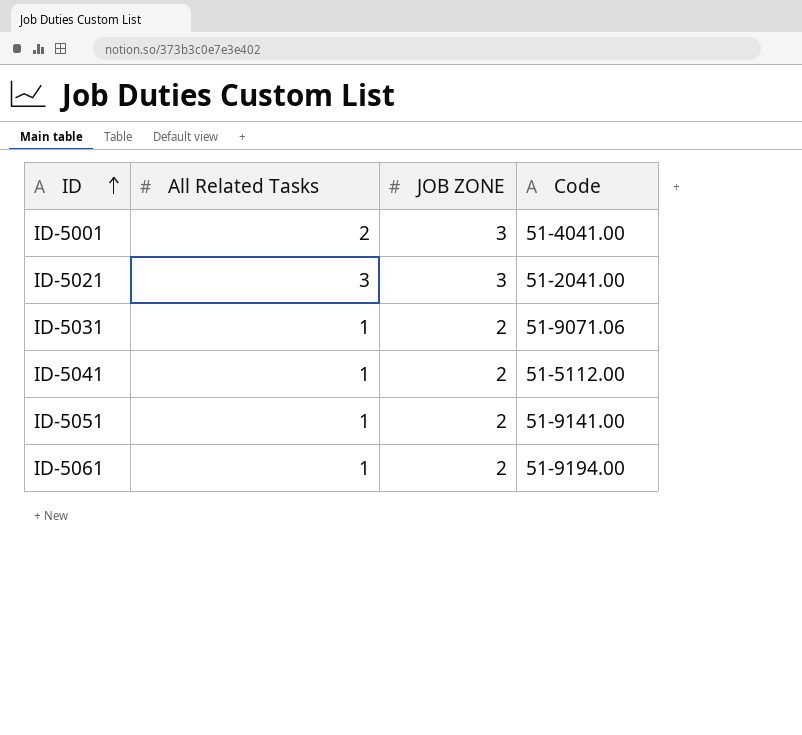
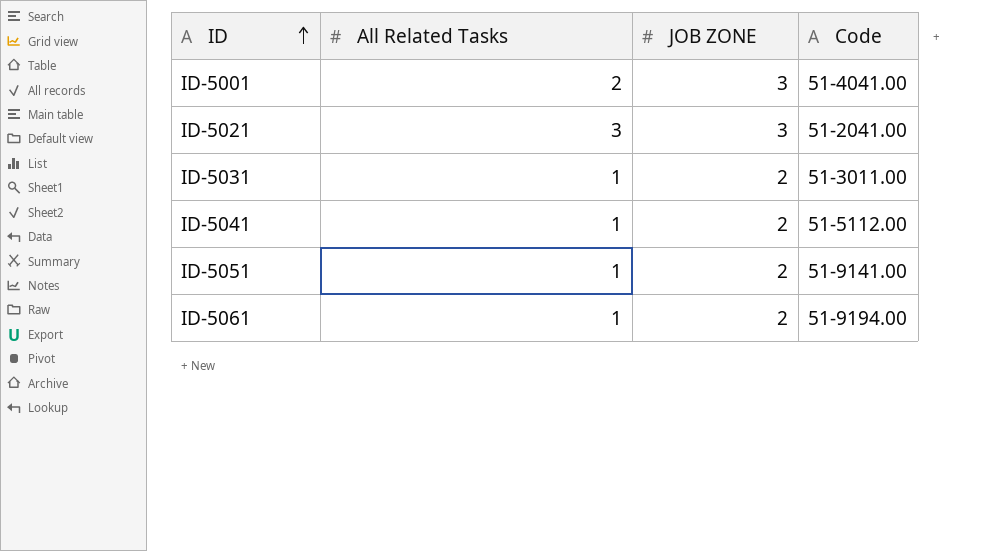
ID-5031 | Code: 51-9071.06 -> 51-3011.00

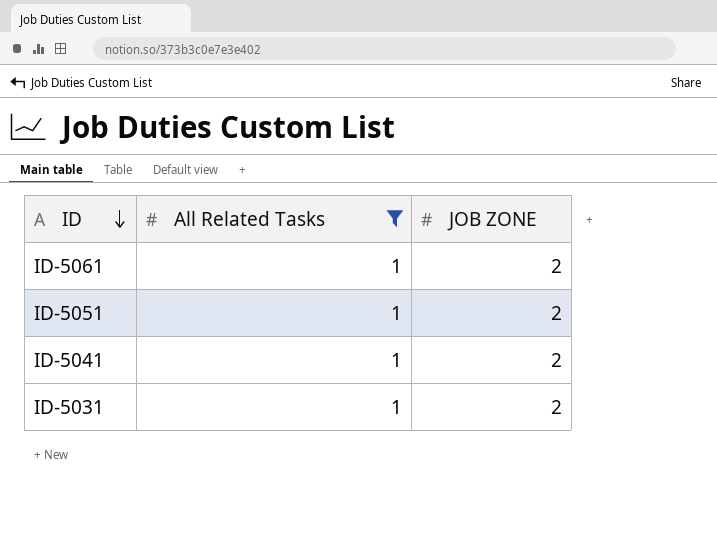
filter: none -> All Related Tasks = 1
row order: ID ascending -> ID descending
column Code | position: 4 -> none

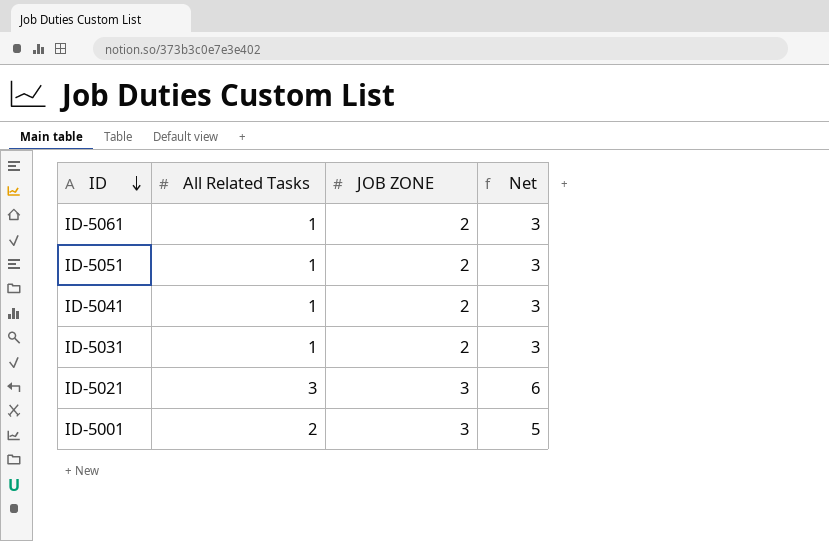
filter: All Related Tasks = 1 -> none
column Net | formula: none -> [All Related Tasks] + [JOB ZONE]

